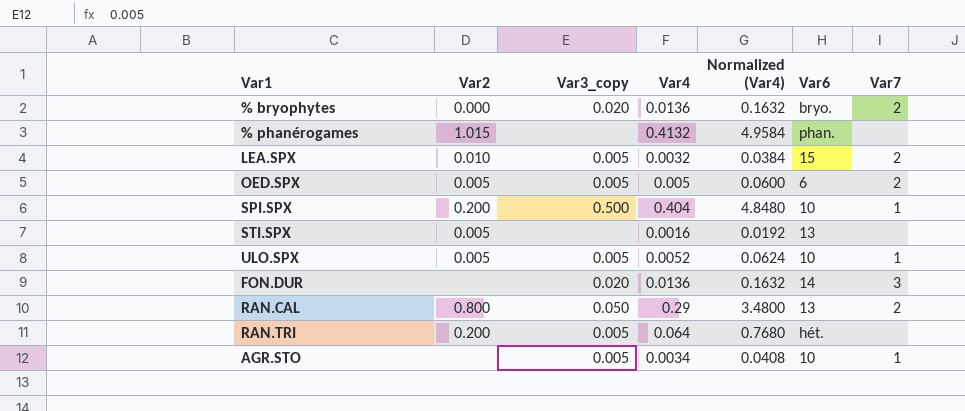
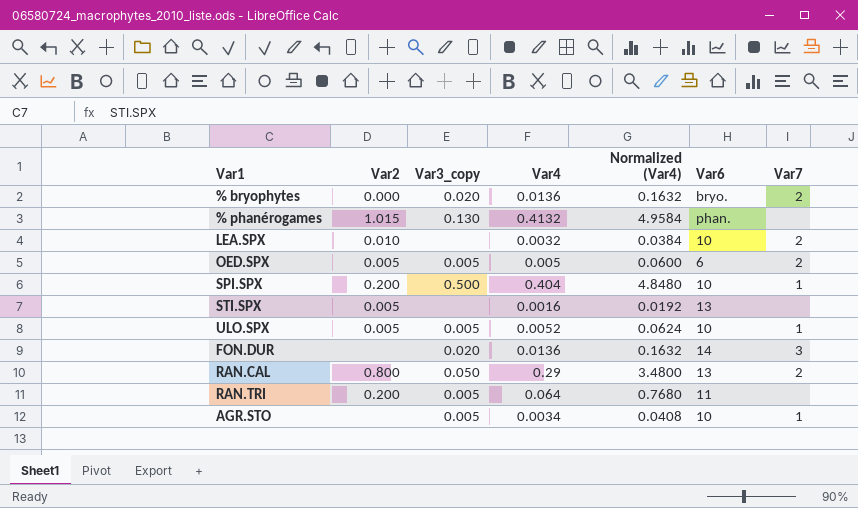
% phanérogames | Var3_copy: none -> 0.130
LEA.SPX | Var3_copy: 0.005 -> none
LEA.SPX | Var6: 15 -> 10
RAN.TRI | Var6: hét. -> 11

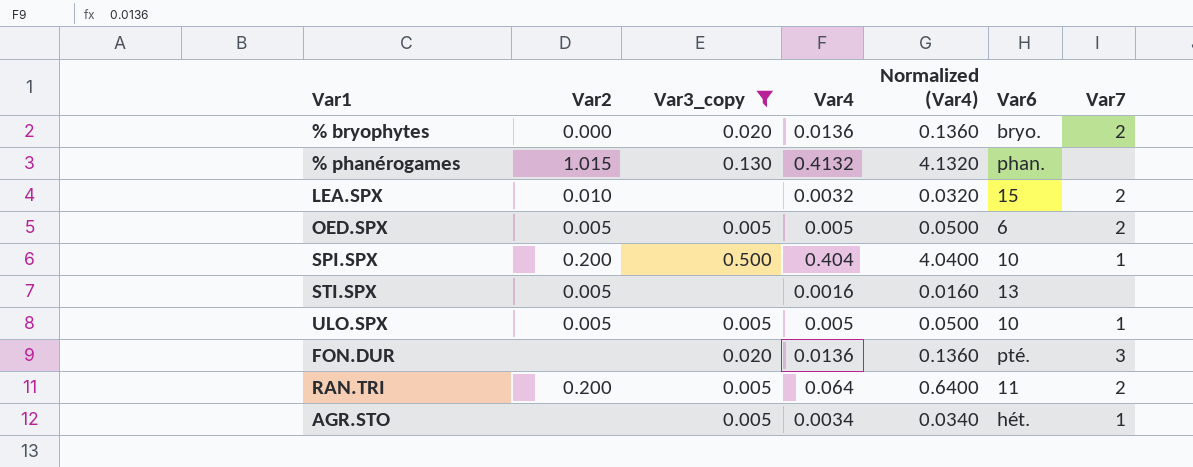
filter: none -> Var3_copy != 0.050
column Normalized (Var4) | formula: [Var4] * 12 -> [Var4] * 10
LEA.SPX | Var6: 10 -> 15
ULO.SPX | Var4: 0.0052 -> 0.005
FON.DUR | Var6: 14 -> pté.
RAN.TRI | Var7: none -> 2
AGR.STO | Var6: 10 -> hét.

